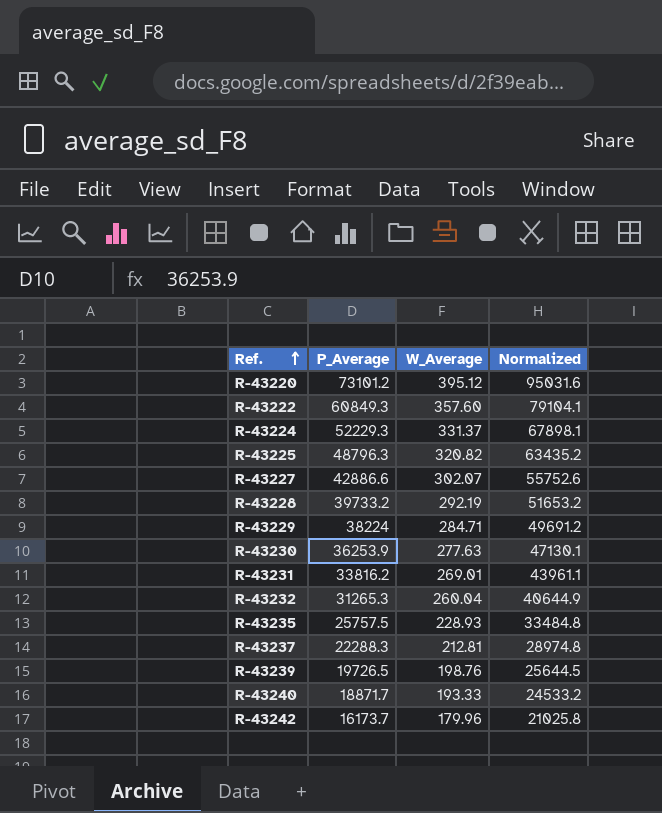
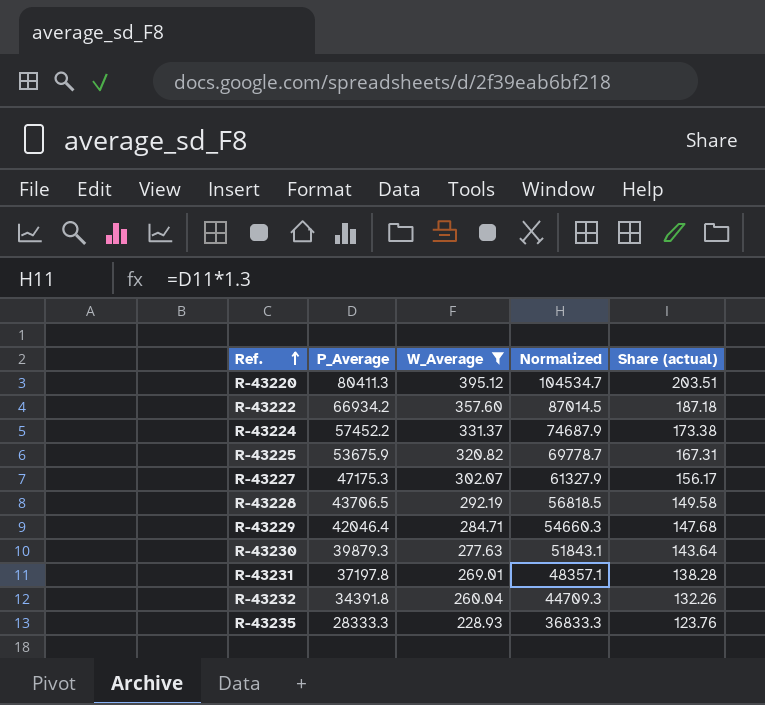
filter: none -> W_Average >= 228.93
column Share (actual) | formula: none -> [P_Average] / [W_Average]
R-43220 | P_Average: 73101.2 -> 80411.3
R-43220 | Normalized: 95031.6 -> 104534.7
R-43222 | P_Average: 60849.3 -> 66934.2
R-43222 | Normalized: 79104.1 -> 87014.5
R-43224 | P_Average: 52229.3 -> 57452.2
R-43224 | Normalized: 67898.1 -> 74687.9
R-43225 | P_Average: 48796.3 -> 53675.9
R-43225 | Normalized: 63435.2 -> 69778.7
R-43227 | P_Average: 42886.6 -> 47175.3
R-43227 | Normalized: 55752.6 -> 61327.9
R-43228 | P_Average: 39733.2 -> 43706.5
R-43228 | Normalized: 51653.2 -> 56818.5
R-43229 | P_Average: 38224 -> 42046.4
R-43229 | Normalized: 49691.2 -> 54660.3
R-43230 | P_Average: 36253.9 -> 39879.3
R-43230 | Normalized: 47130.1 -> 51843.1
R-43231 | P_Average: 33816.2 -> 37197.8
R-43231 | Normalized: 43961.1 -> 48357.1
R-43232 | P_Average: 31265.3 -> 34391.8
R-43232 | Normalized: 40644.9 -> 44709.3
R-43235 | P_Average: 25757.5 -> 28333.3
R-43235 | Normalized: 33484.8 -> 36833.3

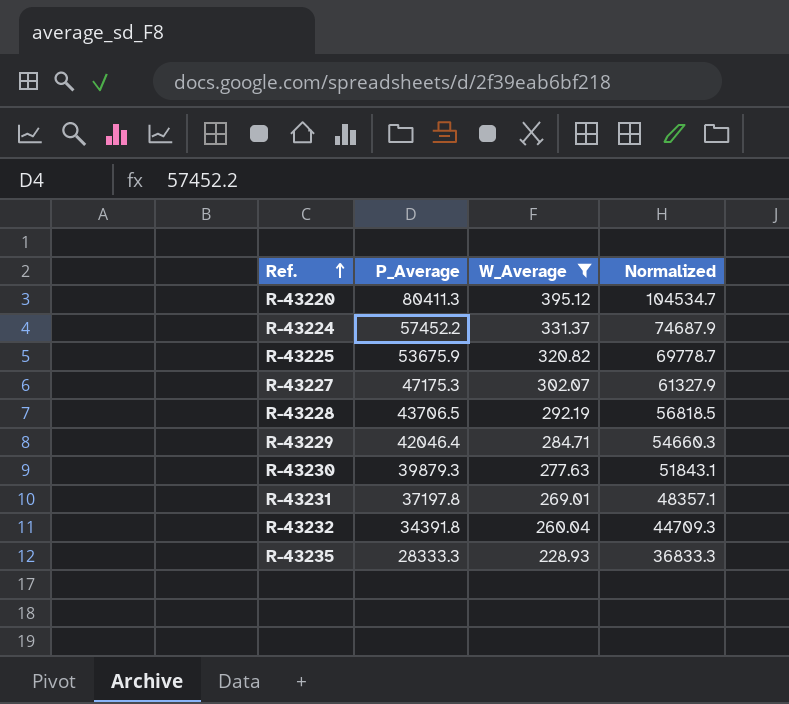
column Share (actual) | formula: [P_Average] / [W_Average] -> none
row R-43222: 66934.2 | 357.60 | 87014.5 | 187.18 -> none

